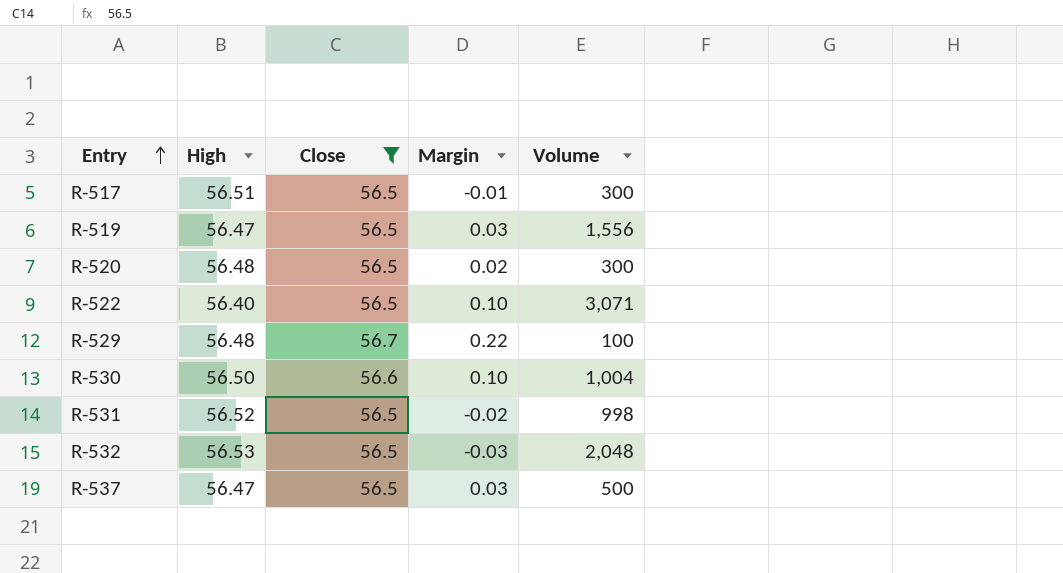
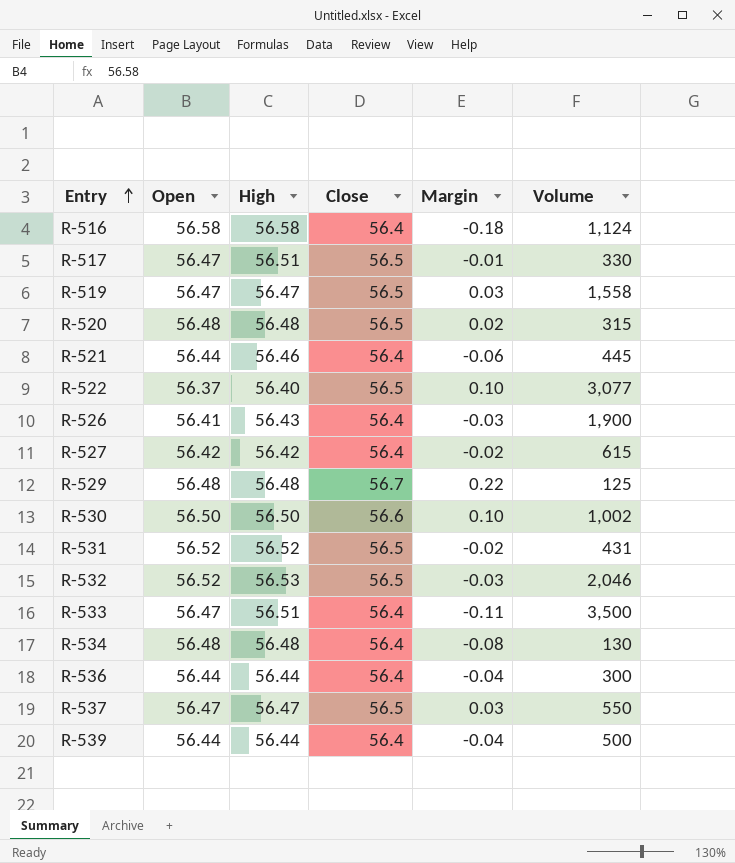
filter: Close != 56.4 -> none
column Open | position: none -> 2
R-517 | Volume: 300 -> 330
R-519 | Volume: 1,556 -> 1,558
R-520 | Volume: 300 -> 315
R-522 | Volume: 3,071 -> 3,077
R-529 | Volume: 100 -> 125
R-530 | Volume: 1,004 -> 1,002
R-531 | Volume: 998 -> 431
R-532 | Volume: 2,048 -> 2,046
R-537 | Volume: 500 -> 550

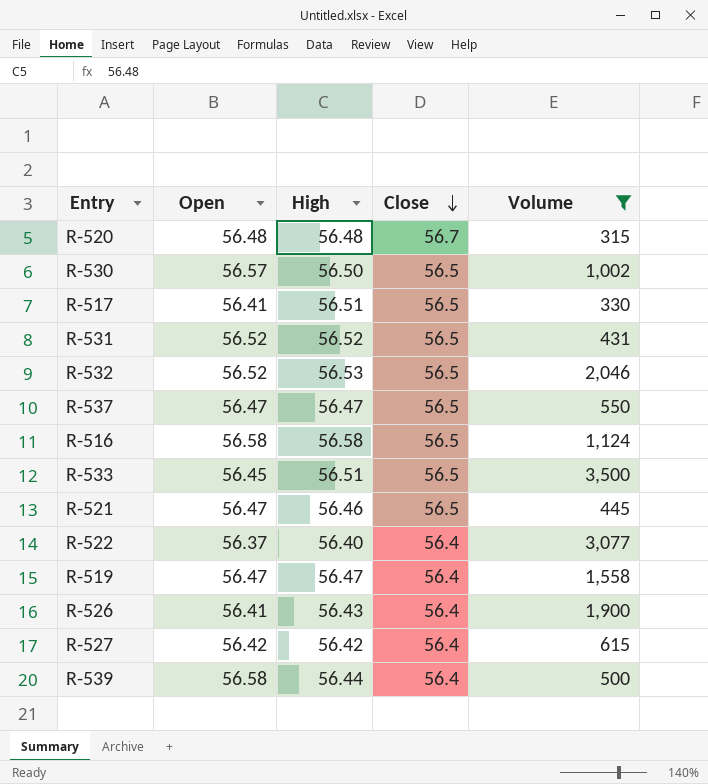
filter: none -> Volume >= 315
row order: Entry ascending -> Close descending
column Margin | formula: [Close] - [High] -> none
R-520 | Close: 56.5 -> 56.7
R-530 | Open: 56.50 -> 56.57
R-530 | Close: 56.6 -> 56.5
R-517 | Open: 56.47 -> 56.41
R-516 | Close: 56.4 -> 56.5
R-533 | Open: 56.47 -> 56.45
R-533 | Close: 56.4 -> 56.5
R-521 | Open: 56.44 -> 56.47
R-521 | Close: 56.4 -> 56.5
R-522 | Close: 56.5 -> 56.4
R-519 | Close: 56.5 -> 56.4
R-539 | Open: 56.44 -> 56.58

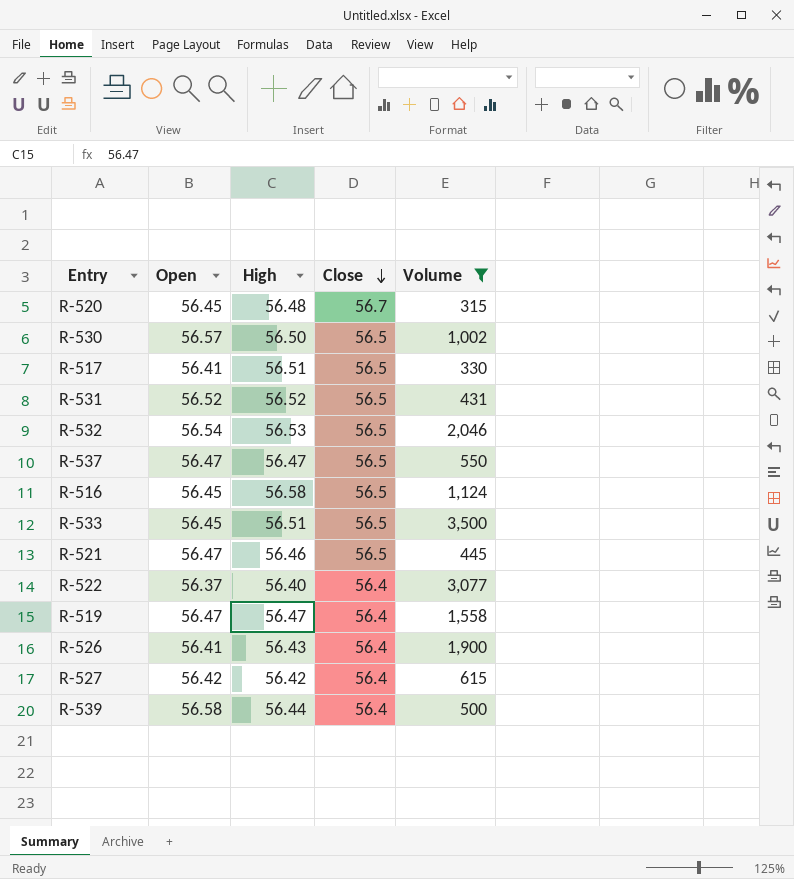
R-520 | Open: 56.48 -> 56.45
R-532 | Open: 56.52 -> 56.54
R-516 | Open: 56.58 -> 56.45

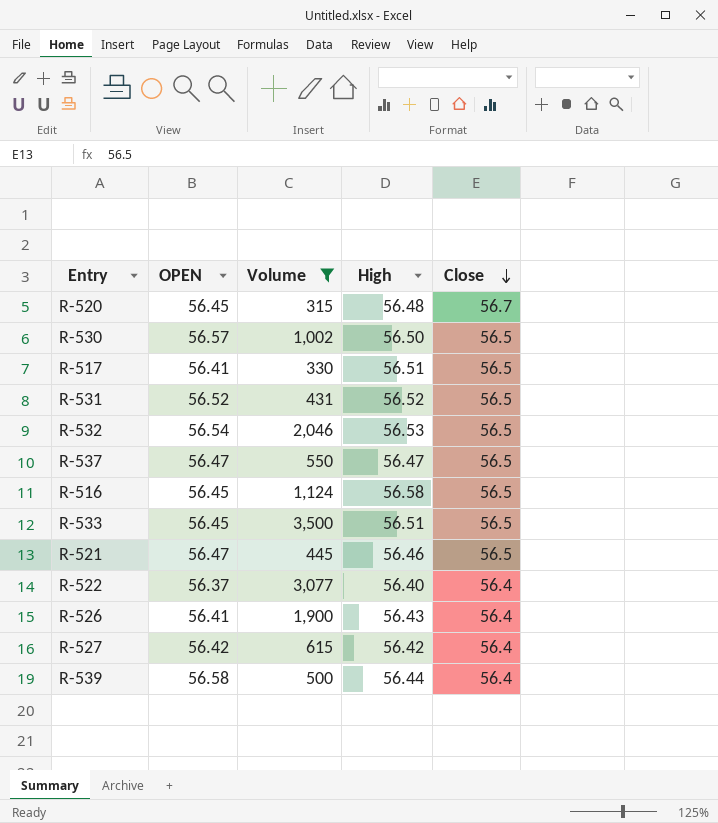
column name: Open -> OPEN
column Volume | position: 5 -> 3
row R-519: 56.47 | 56.47 | 56.4 | 1,558 -> none

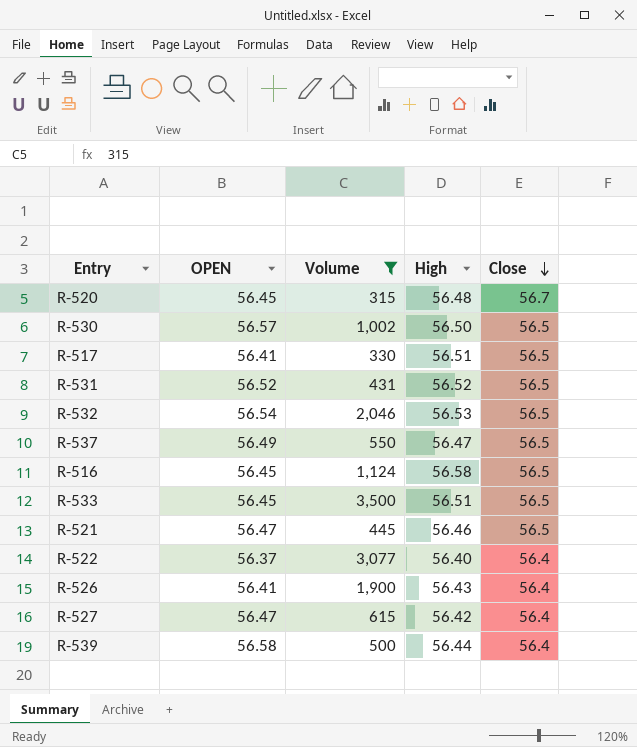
R-537 | OPEN: 56.47 -> 56.49
R-527 | OPEN: 56.42 -> 56.47

